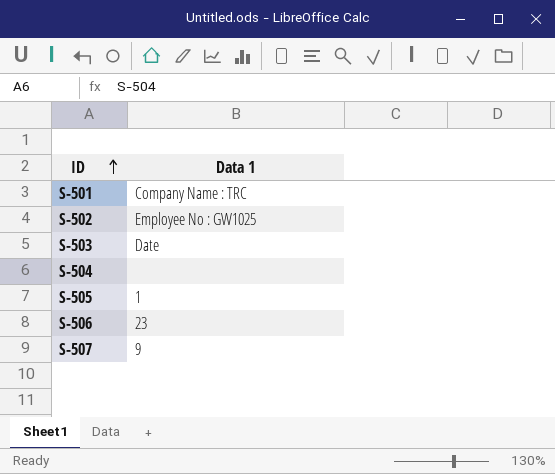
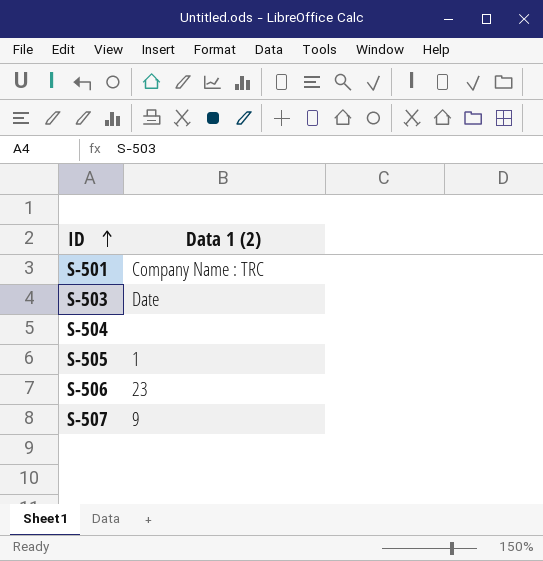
column name: Data 1 -> Data 1 (2)
row S-502: Employee No : GW1025 -> none

